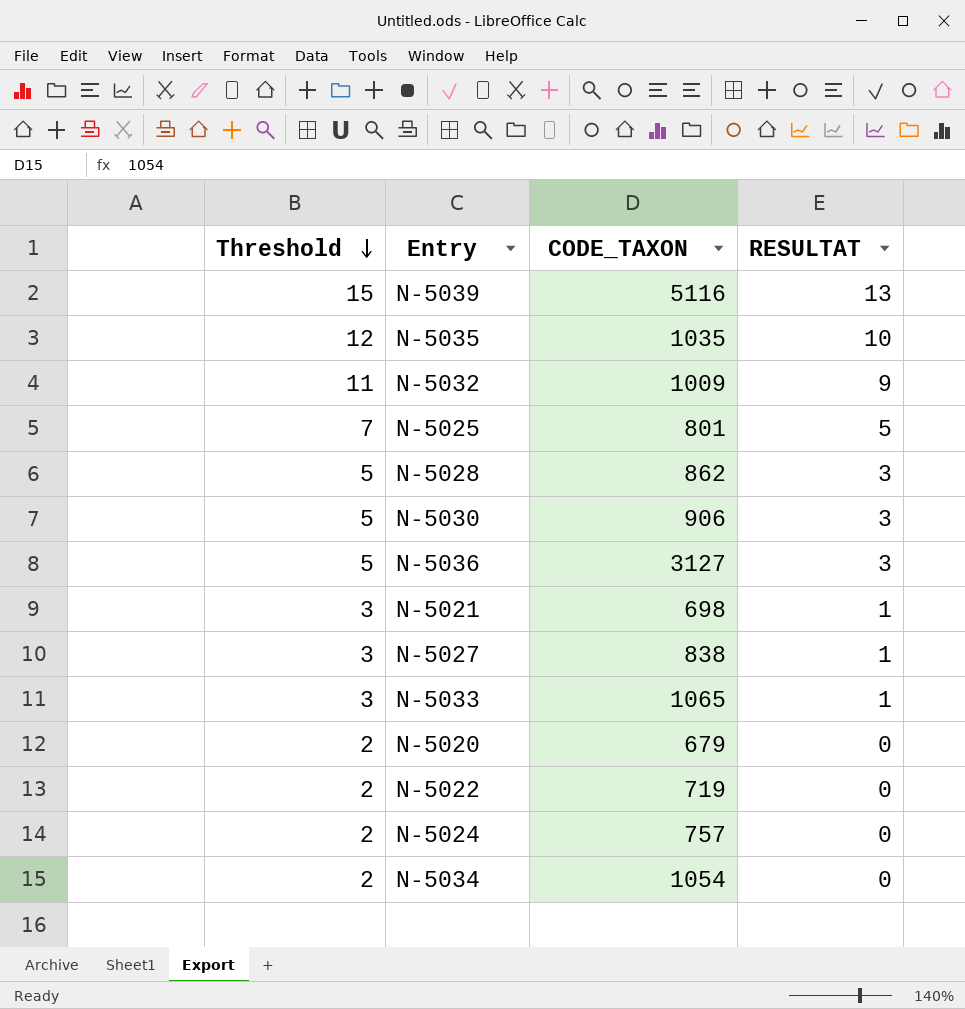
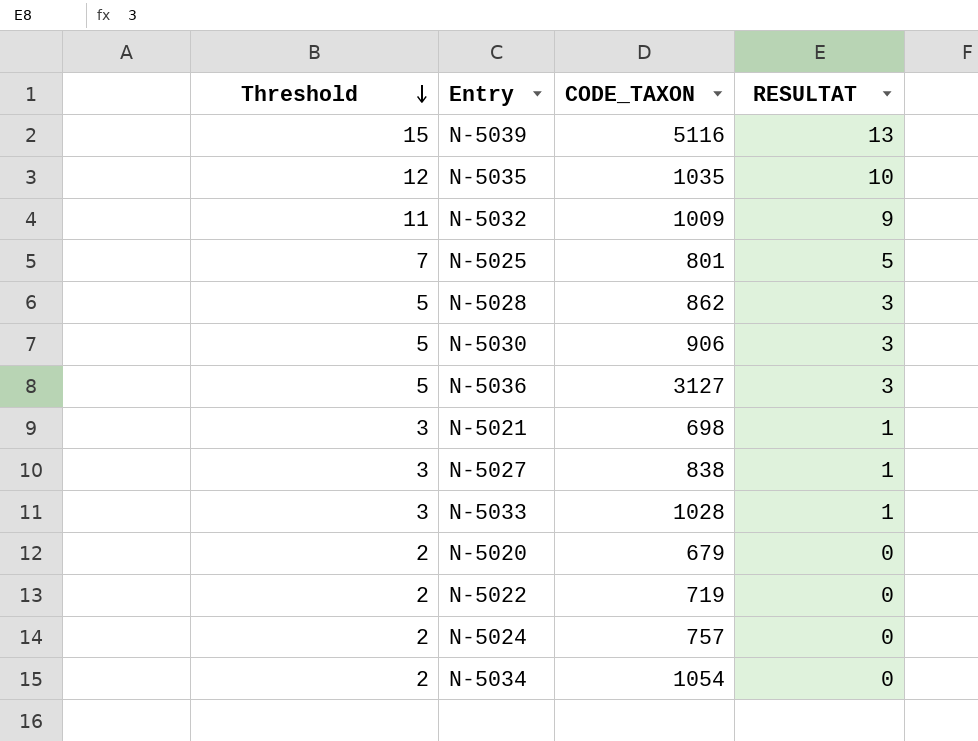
N-5033 | CODE_TAXON: 1065 -> 1028

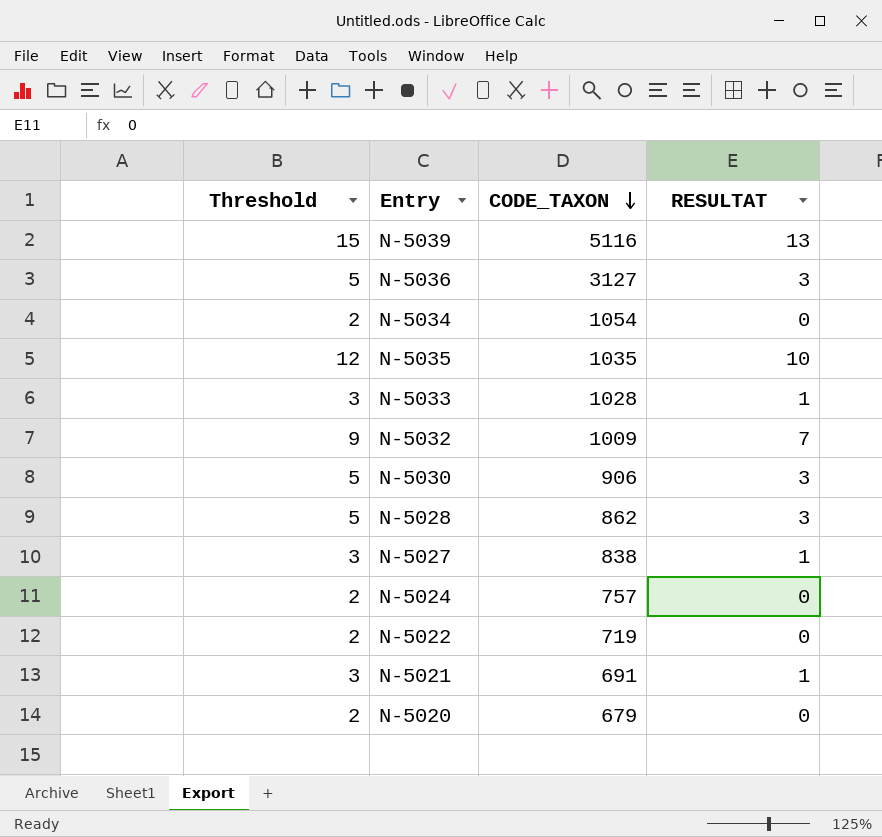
row order: Threshold descending -> CODE_TAXON descending
row N-5025: 7 | 801 | 5 -> none
N-5032 | Threshold: 11 -> 9
N-5032 | RESULTAT: 9 -> 7
N-5021 | CODE_TAXON: 698 -> 691

